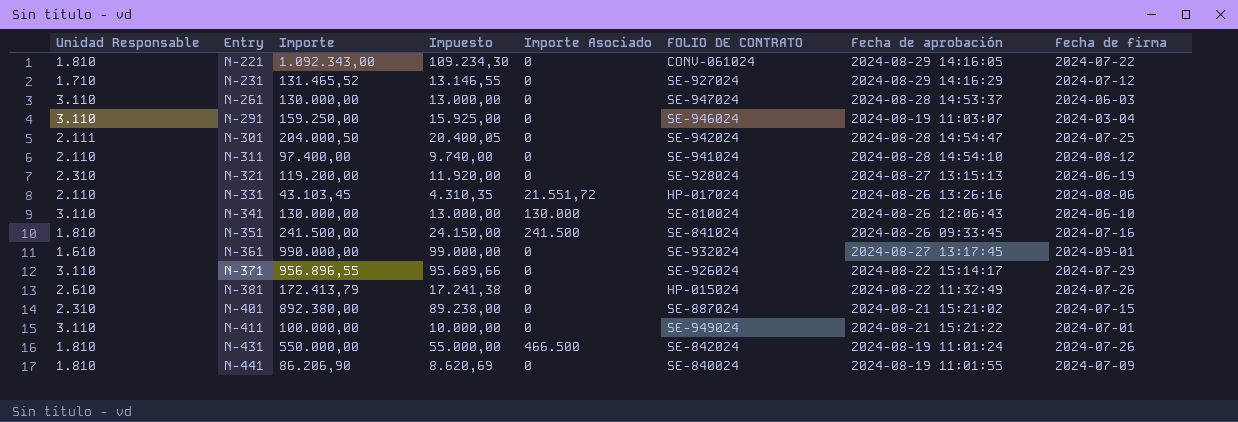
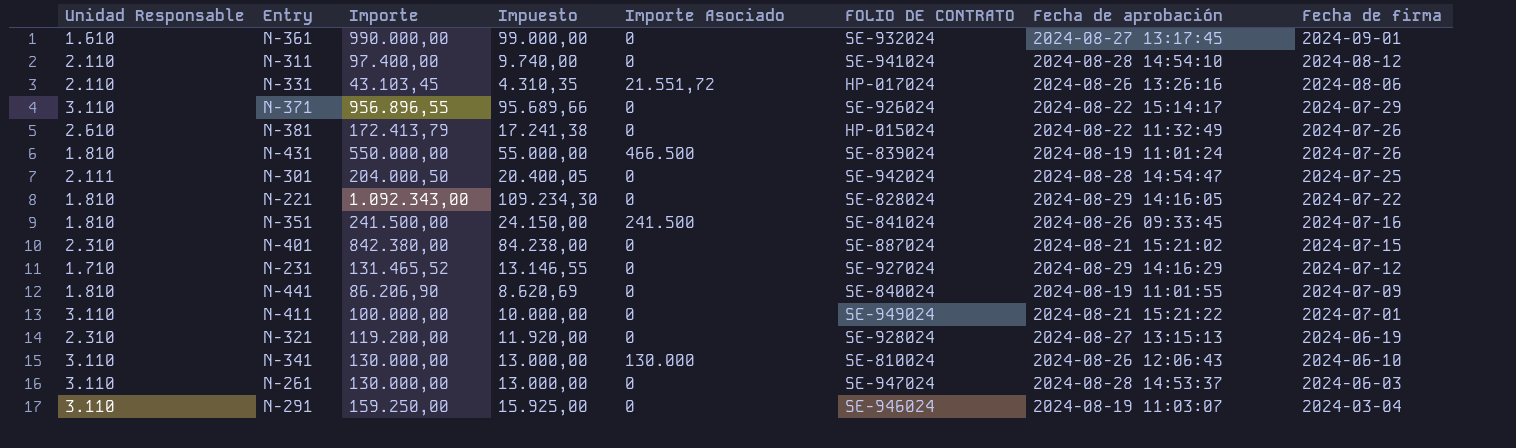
row order: Entry ascending -> Fecha de firma descending
N-431 | FOLIO DE CONTRATO: SE-842024 -> SE-839024
N-221 | FOLIO DE CONTRATO: CONV-061024 -> SE-828024
N-401 | Importe: 892.380,00 -> 842.380,00
N-401 | Impuesto: 89.238,00 -> 84.238,00

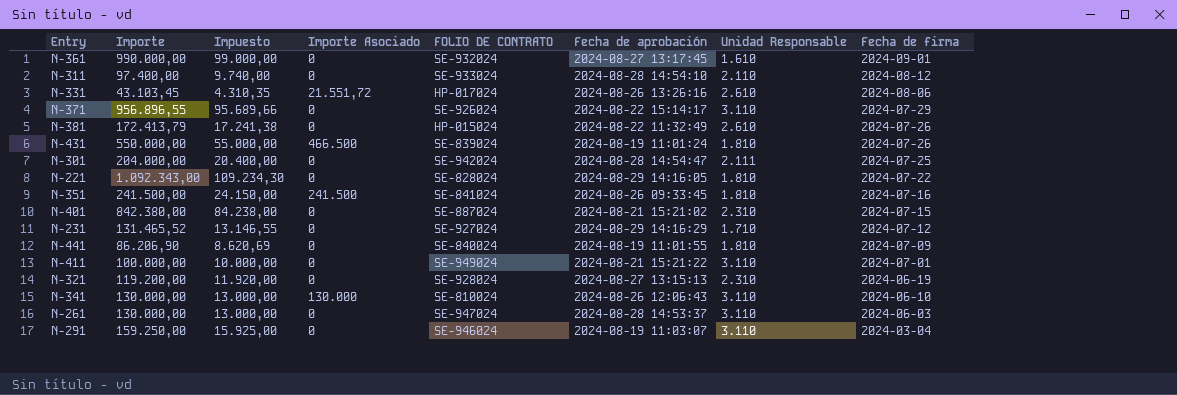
column Unidad Responsable | position: 1 -> 7
N-311 | FOLIO DE CONTRATO: SE-941024 -> SE-933024
N-331 | Unidad Responsable: 2.110 -> 2.610
N-301 | Importe: 204.000,50 -> 204.000,00
N-301 | Impuesto: 20.400,05 -> 20.400,00

